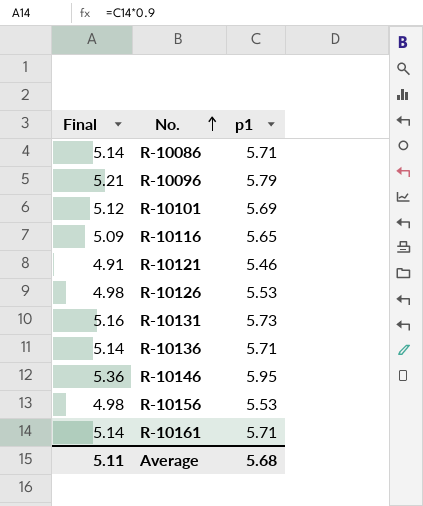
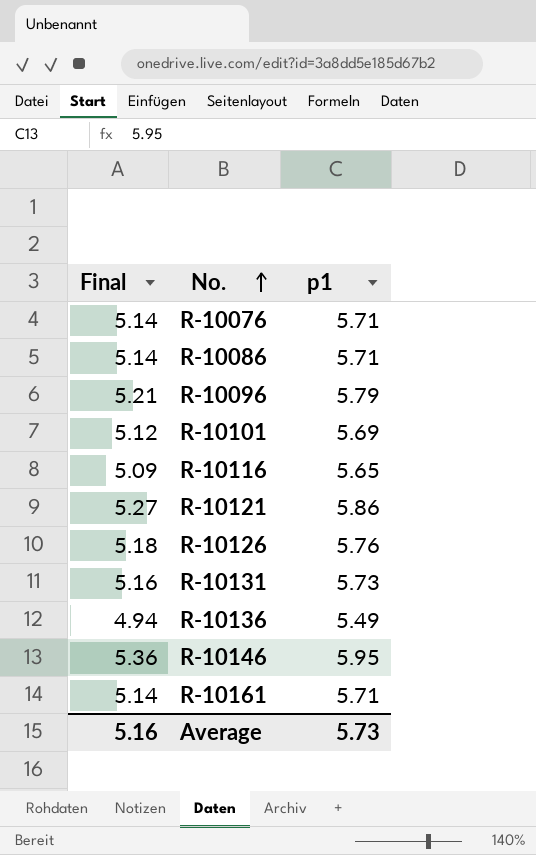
row R-10156: 4.98 | 5.53 -> none
row R-10076: none -> 5.14 | 5.71
R-10121 | Final: 4.91 -> 5.27
R-10121 | p1: 5.46 -> 5.86
R-10126 | Final: 4.98 -> 5.18
R-10126 | p1: 5.53 -> 5.76
R-10136 | Final: 5.14 -> 4.94
R-10136 | p1: 5.71 -> 5.49
Average | Final: 5.11 -> 5.16
Average | p1: 5.68 -> 5.73

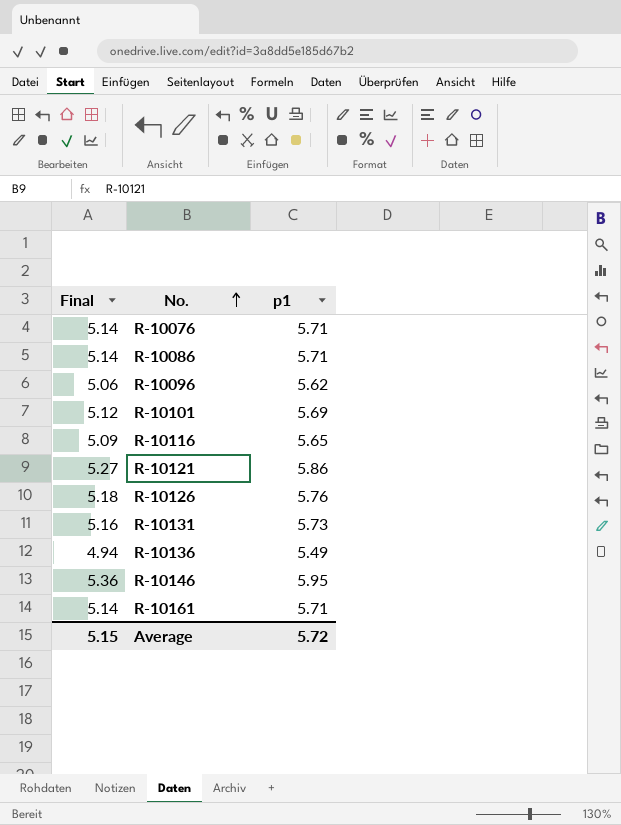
R-10096 | Final: 5.21 -> 5.06
R-10096 | p1: 5.79 -> 5.62
Average | Final: 5.16 -> 5.15
Average | p1: 5.73 -> 5.72

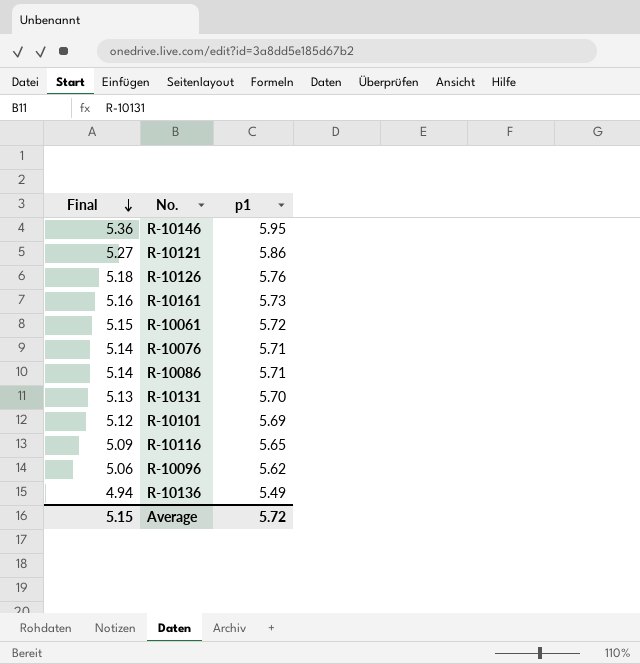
row order: No. ascending -> Final descending
R-10161 | Final: 5.14 -> 5.16
R-10161 | p1: 5.71 -> 5.73
row R-10061: none -> 5.15 | 5.72
R-10131 | Final: 5.16 -> 5.13
R-10131 | p1: 5.73 -> 5.70

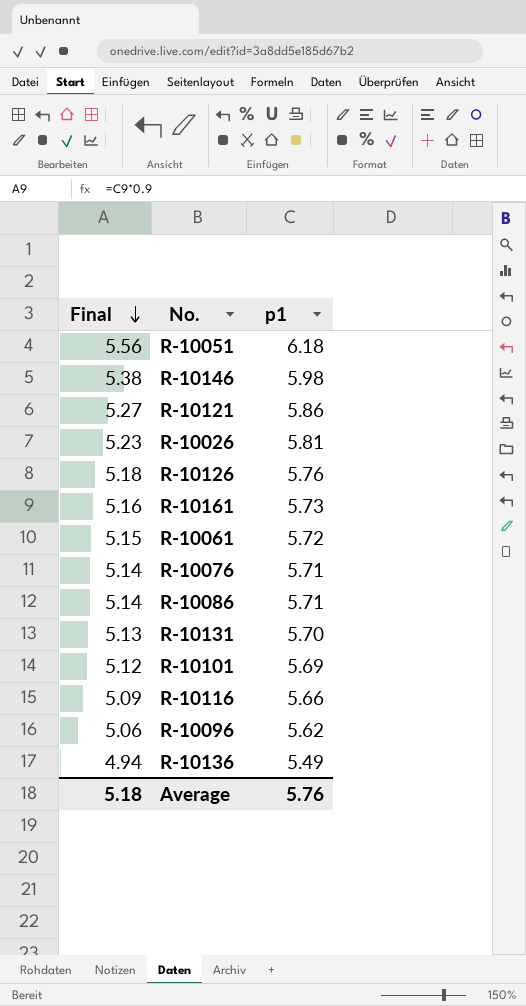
row R-10051: none -> 5.56 | 6.18
R-10146 | Final: 5.36 -> 5.38
R-10146 | p1: 5.95 -> 5.98
row R-10026: none -> 5.23 | 5.81
R-10116 | p1: 5.65 -> 5.66
Average | Final: 5.15 -> 5.18
Average | p1: 5.72 -> 5.76

